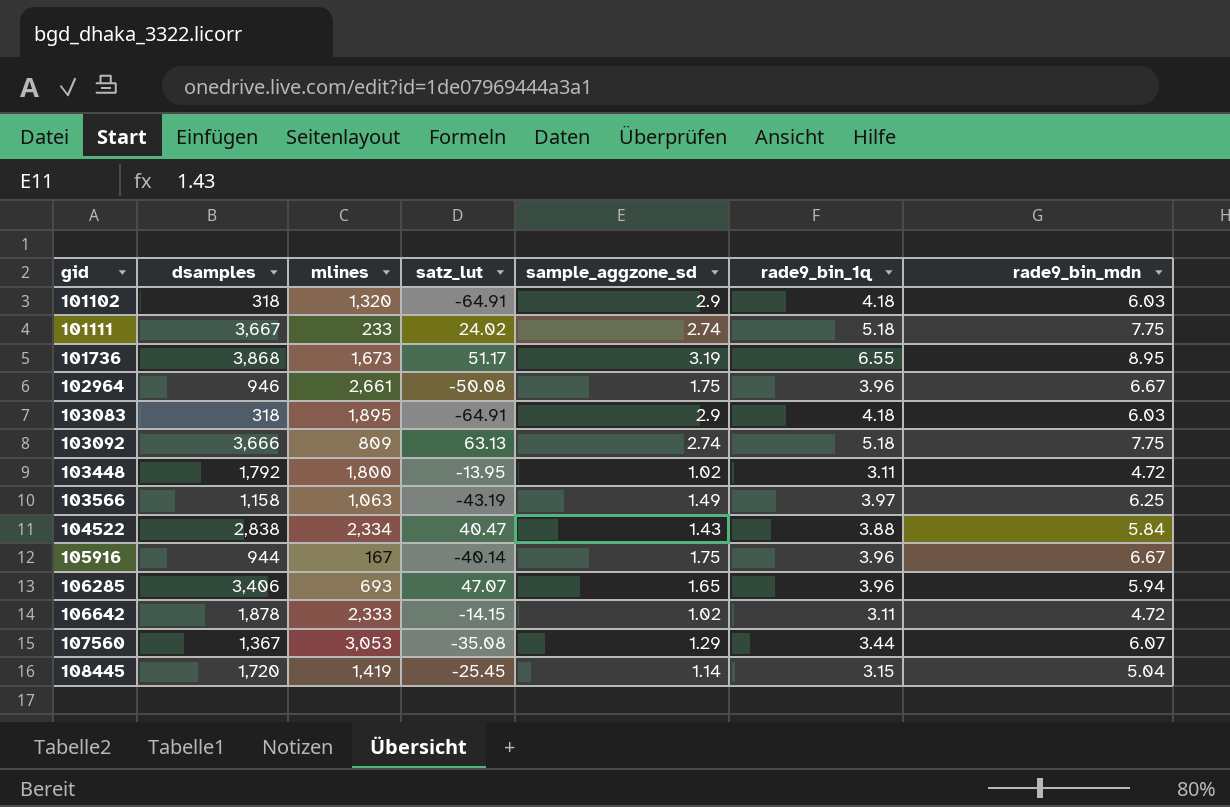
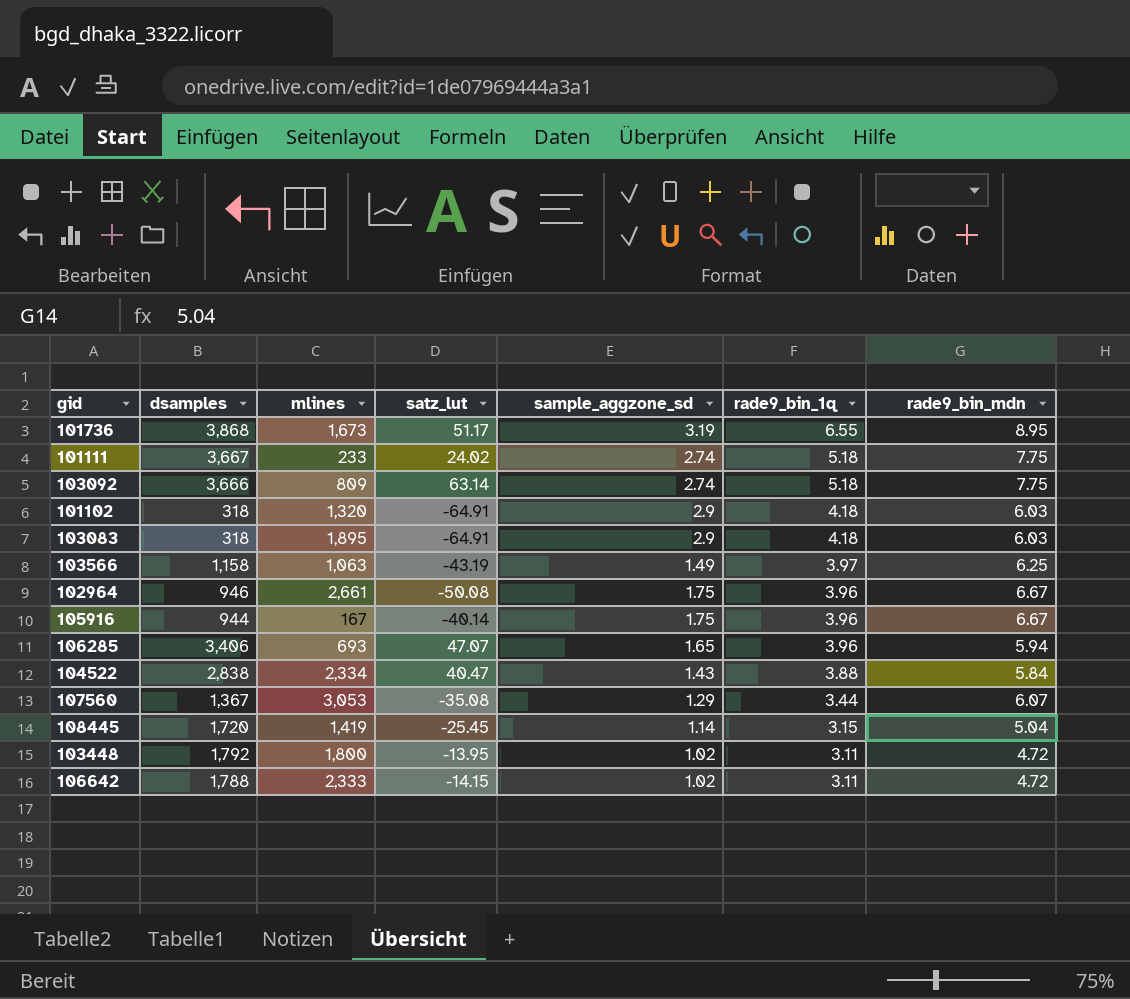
row order: gid ascending -> rade9_bin_1q descending
103092 | satz_lut: 63.13 -> 63.14
106642 | dsamples: 1,878 -> 1,788

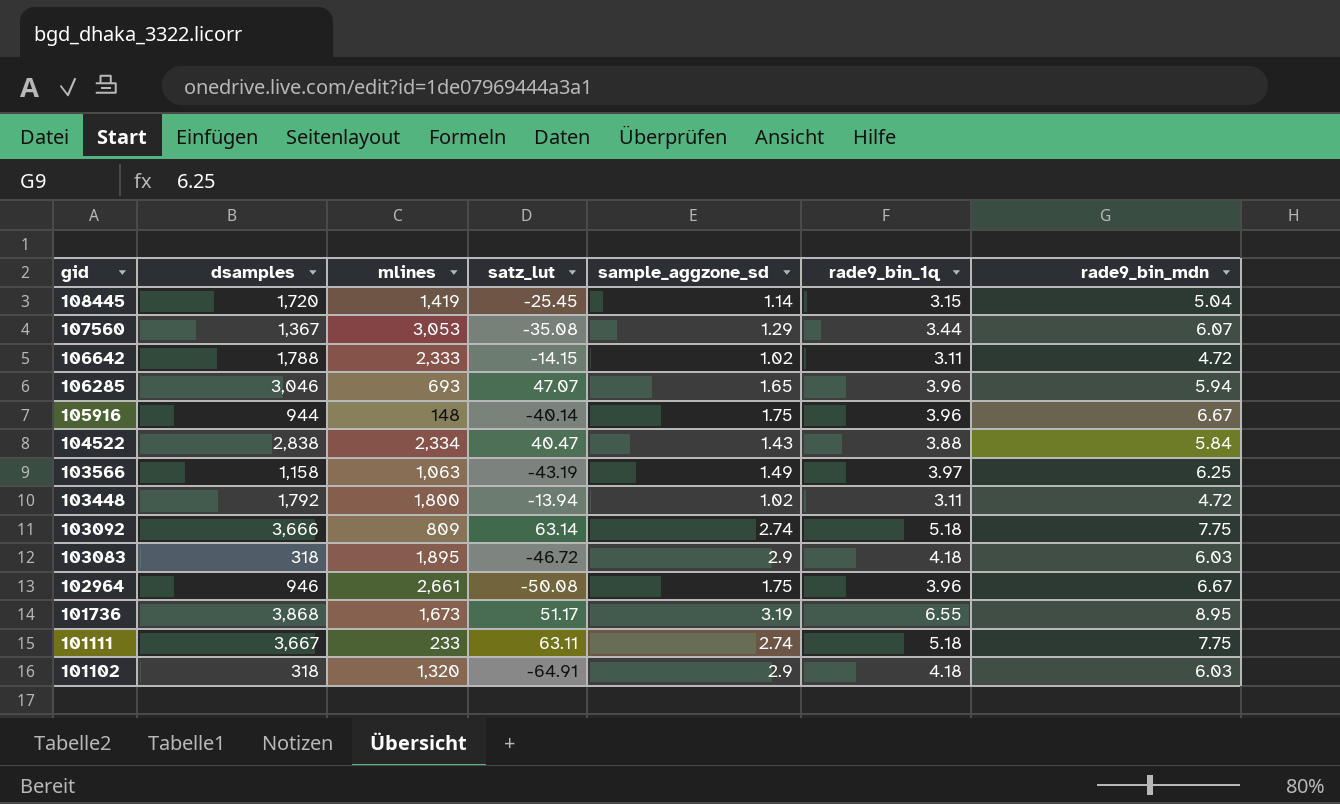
row order: rade9_bin_1q descending -> gid descending
106285 | dsamples: 3,406 -> 3,046
105916 | mlines: 167 -> 148
103448 | satz_lut: -13.95 -> -13.94
103083 | satz_lut: -64.91 -> -46.72
101111 | satz_lut: 24.02 -> 63.11

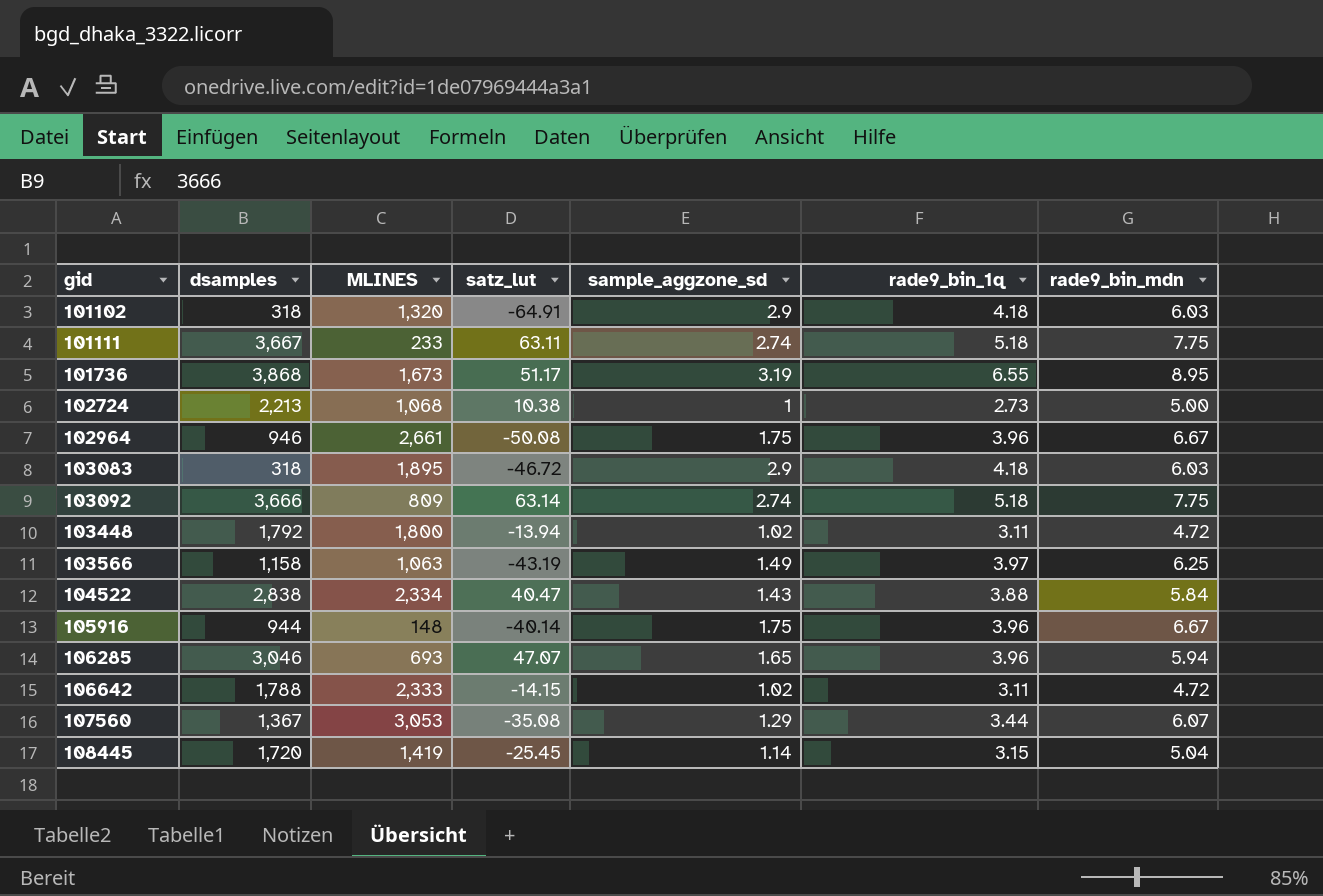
row order: gid descending -> gid ascending
column name: mlines -> MLINES
row 102724: none -> 2,213 | 1,068 | 10.38 | 1 | 2.73 | 5.00

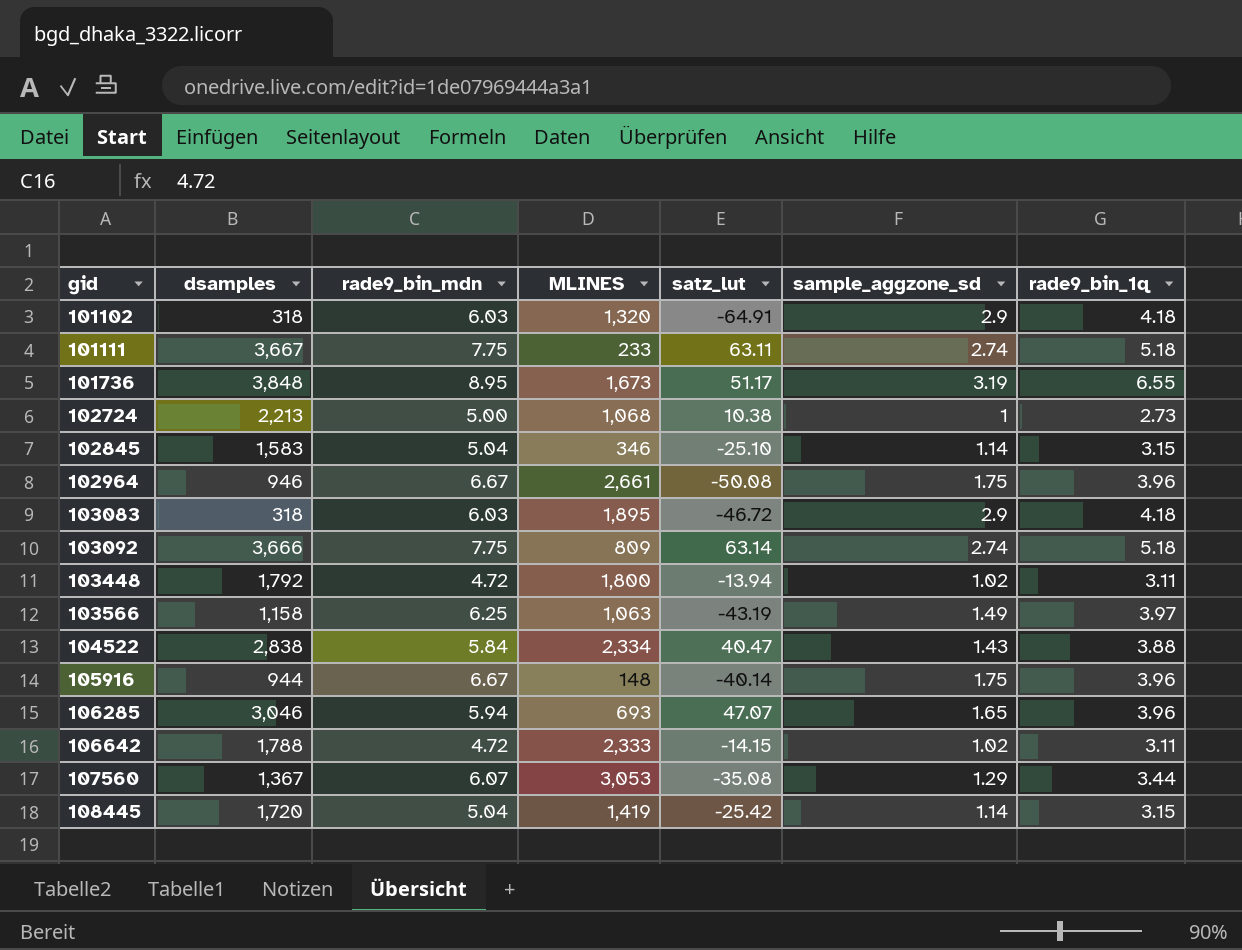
column rade9_bin_mdn | position: 7 -> 3
101736 | dsamples: 3,868 -> 3,848
row 102845: none -> 1,583 | 5.04 | 346 | -25.10 | 1.14 | 3.15
108445 | satz_lut: -25.45 -> -25.42

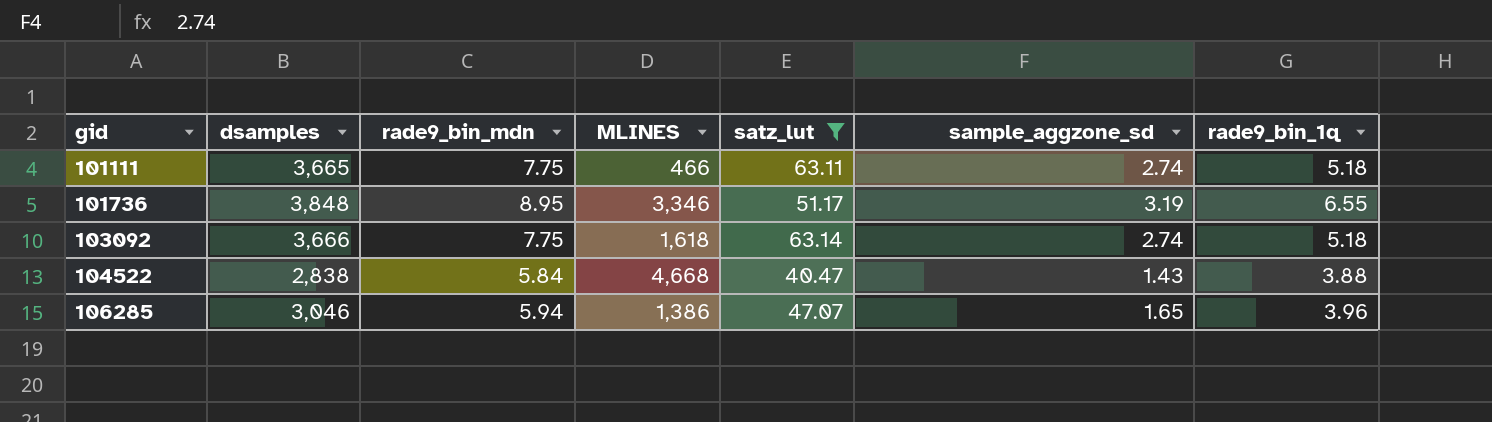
filter: none -> satz_lut >= 40.47
101111 | dsamples: 3,667 -> 3,665
101111 | MLINES: 233 -> 466
101736 | MLINES: 1,673 -> 3,346
103092 | MLINES: 809 -> 1,618
104522 | MLINES: 2,334 -> 4,668
106285 | MLINES: 693 -> 1,386

